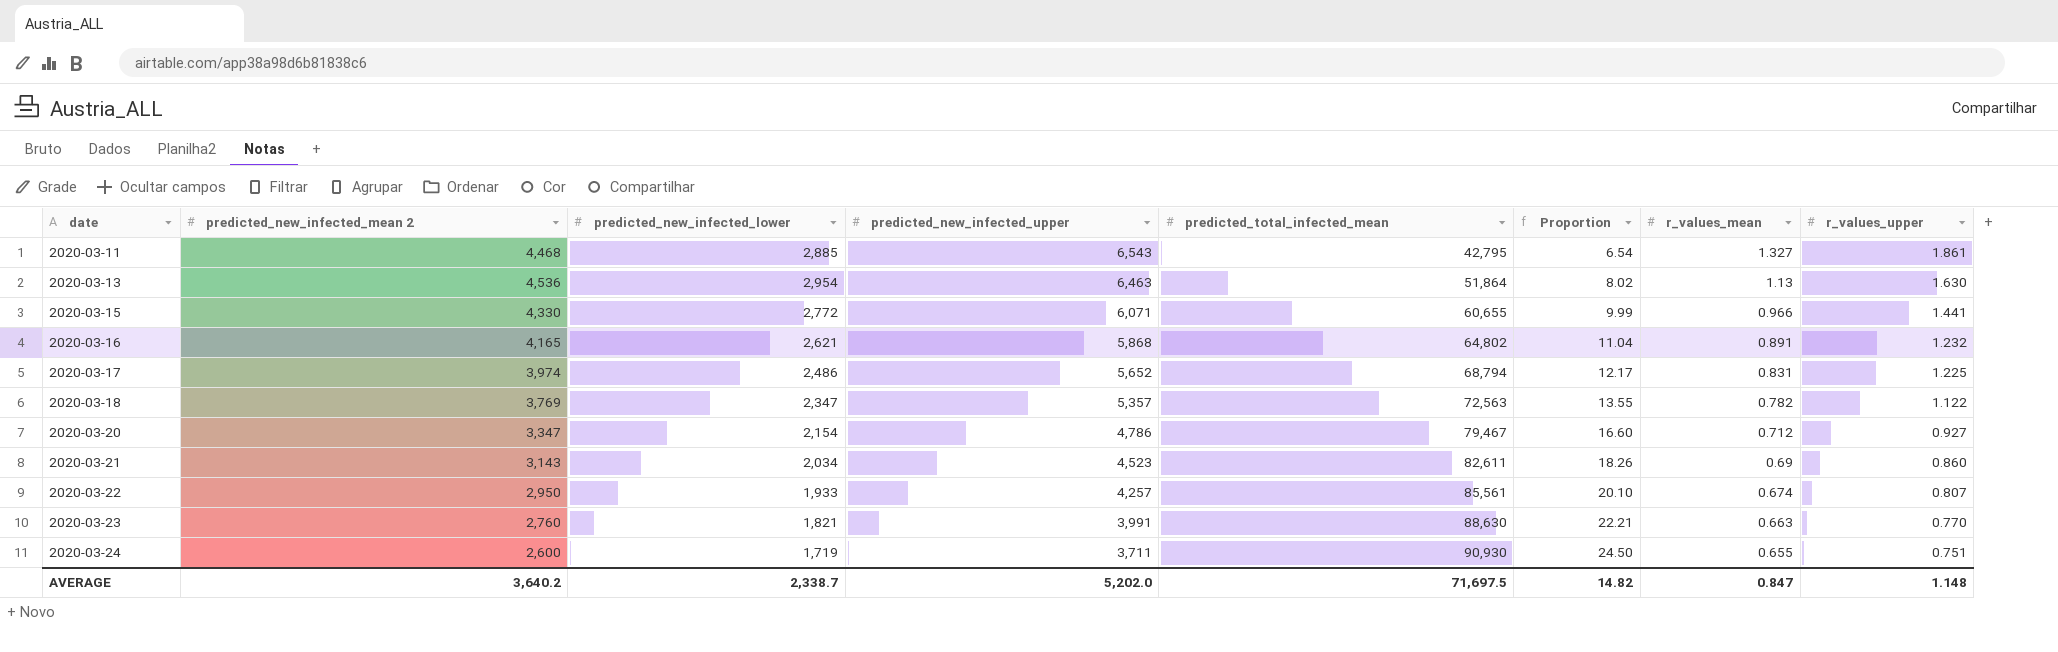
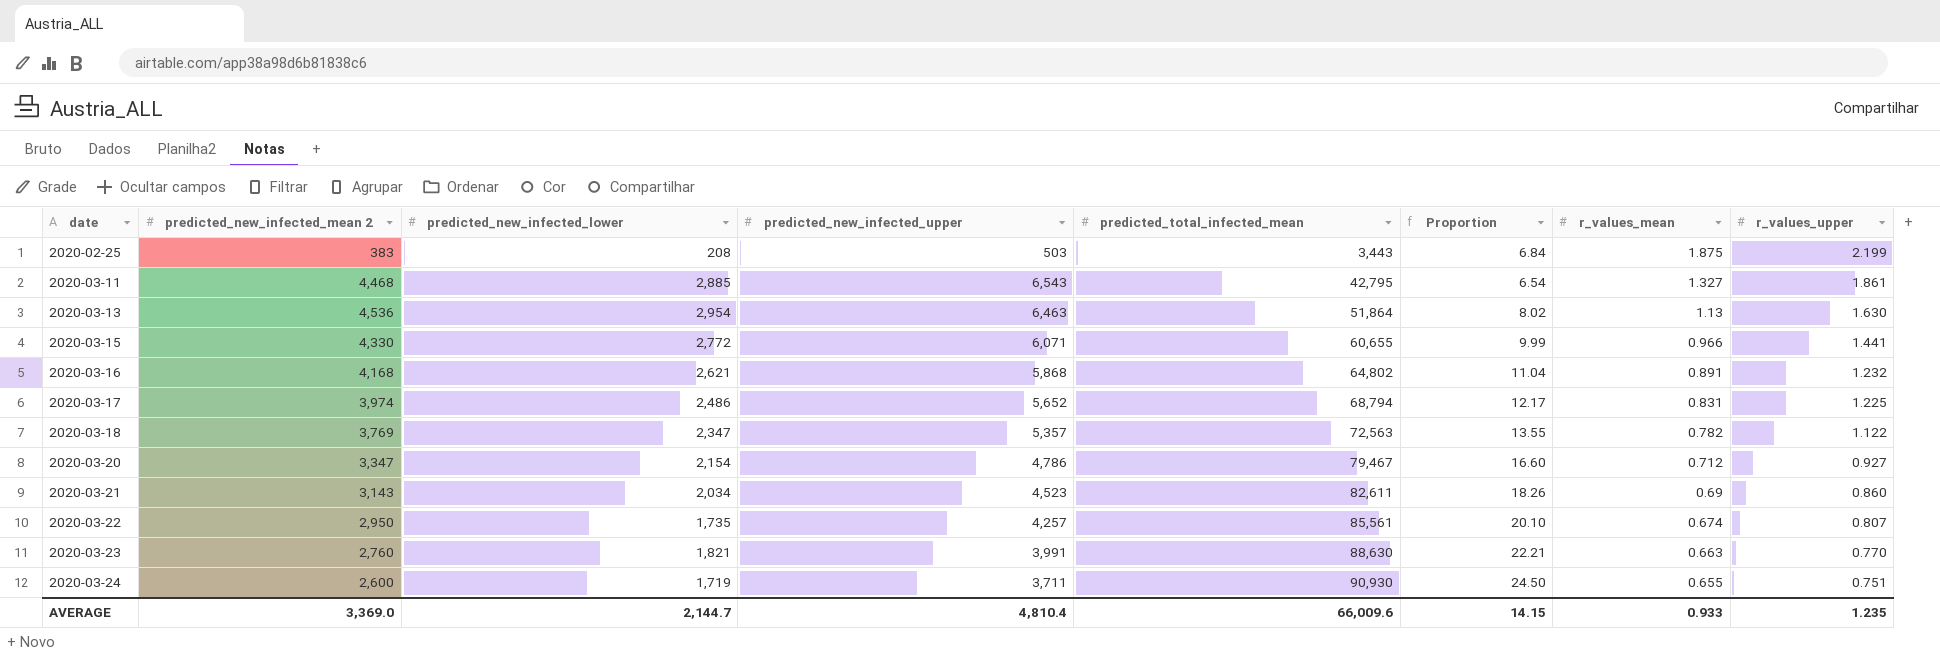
row 2020-02-25: none -> 383 | 208 | 503 | 3,443 | 6.84 | 1.875 | 2.199
2020-03-16 | predicted_new_infected_mean 2: 4,165 -> 4,168
2020-03-22 | predicted_new_infected_lower: 1,933 -> 1,735
AVERAGE | predicted_new_infected_mean 2: 3,640.2 -> 3,369.0
AVERAGE | predicted_new_infected_lower: 2,338.7 -> 2,144.7
AVERAGE | predicted_new_infected_upper: 5,202.0 -> 4,810.4
AVERAGE | predicted_total_infected_mean: 71,697.5 -> 66,009.6
AVERAGE | Proportion: 14.82 -> 14.15
AVERAGE | r_values_mean: 0.847 -> 0.933
AVERAGE | r_values_upper: 1.148 -> 1.235

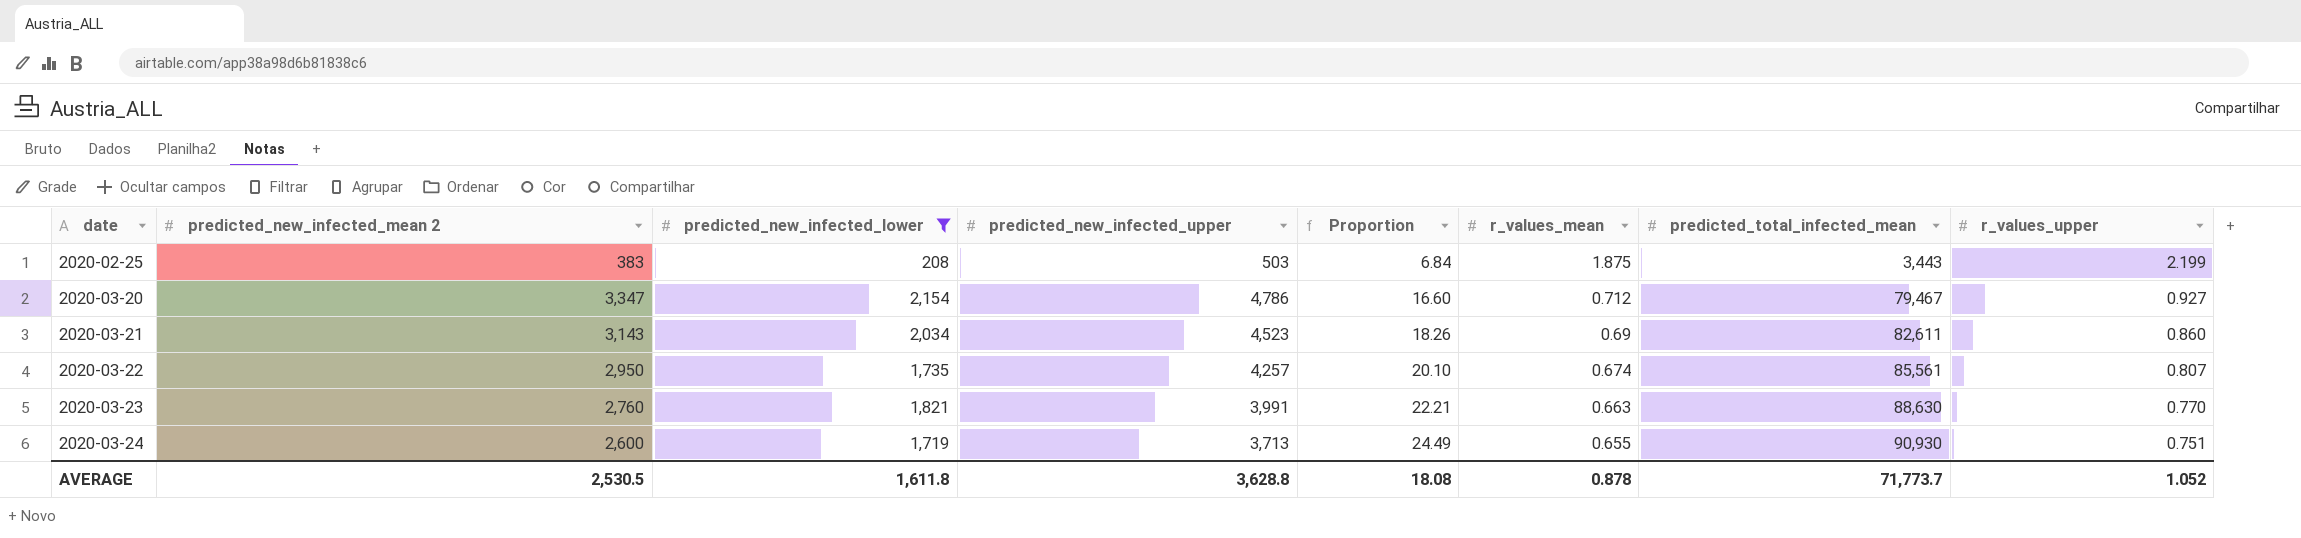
filter: none -> predicted_new_infected_lower <= 2,154
column predicted_total_infected_mean | position: 5 -> 7
2020-03-24 | predicted_new_infected_upper: 3,711 -> 3,713
2020-03-24 | Proportion: 24.50 -> 24.49
AVERAGE | predicted_new_infected_mean 2: 3,369.0 -> 2,530.5
AVERAGE | predicted_new_infected_lower: 2,144.7 -> 1,611.8
AVERAGE | predicted_new_infected_upper: 4,810.4 -> 3,628.8
AVERAGE | Proportion: 14.15 -> 18.08
AVERAGE | r_values_mean: 0.933 -> 0.878
AVERAGE | predicted_total_infected_mean: 66,009.6 -> 71,773.7
AVERAGE | r_values_upper: 1.235 -> 1.052

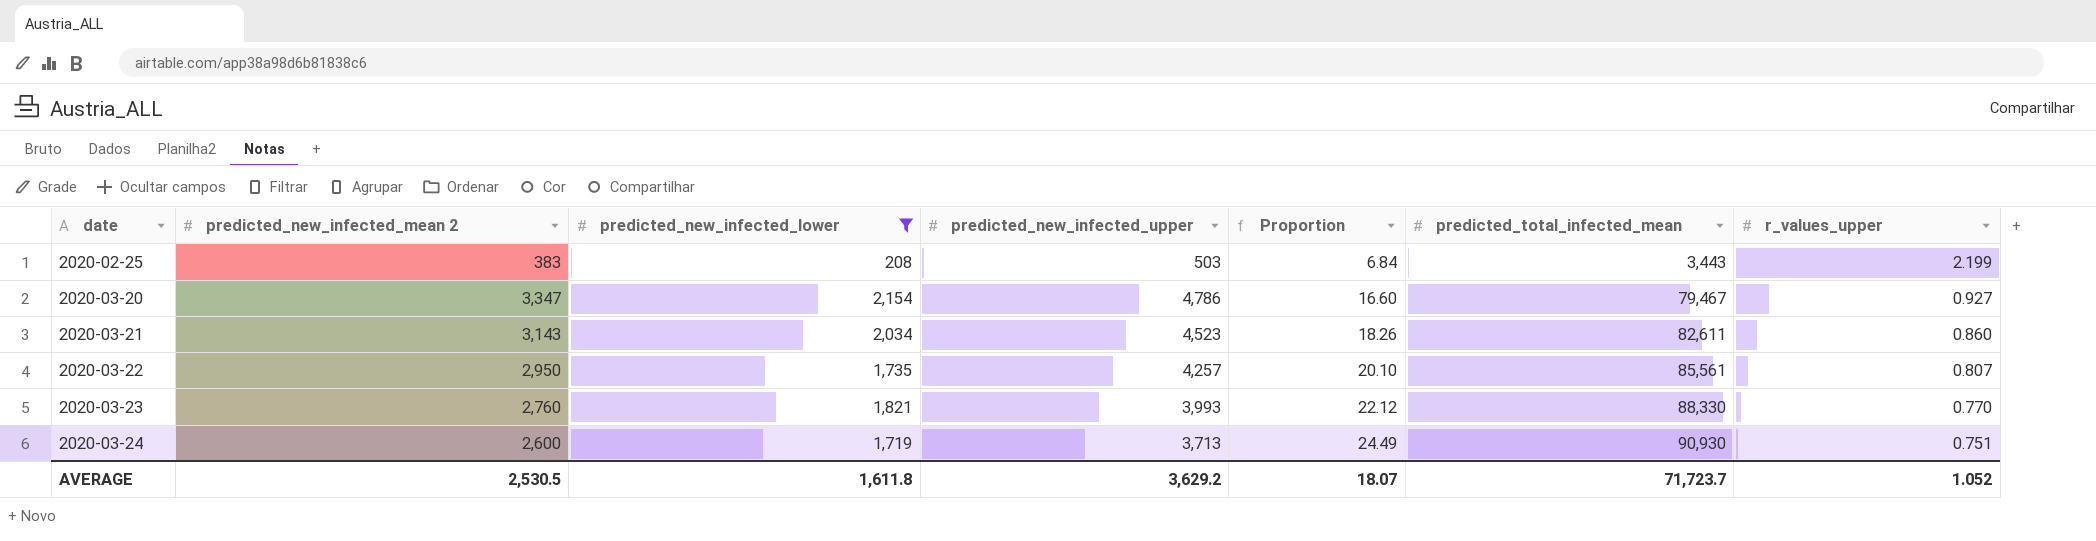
column r_values_mean | position: 6 -> none
2020-03-23 | predicted_new_infected_upper: 3,991 -> 3,993
2020-03-23 | Proportion: 22.21 -> 22.12
2020-03-23 | predicted_total_infected_mean: 88,630 -> 88,330
AVERAGE | predicted_new_infected_upper: 3,628.8 -> 3,629.2
AVERAGE | Proportion: 18.08 -> 18.07
AVERAGE | predicted_total_infected_mean: 71,773.7 -> 71,723.7

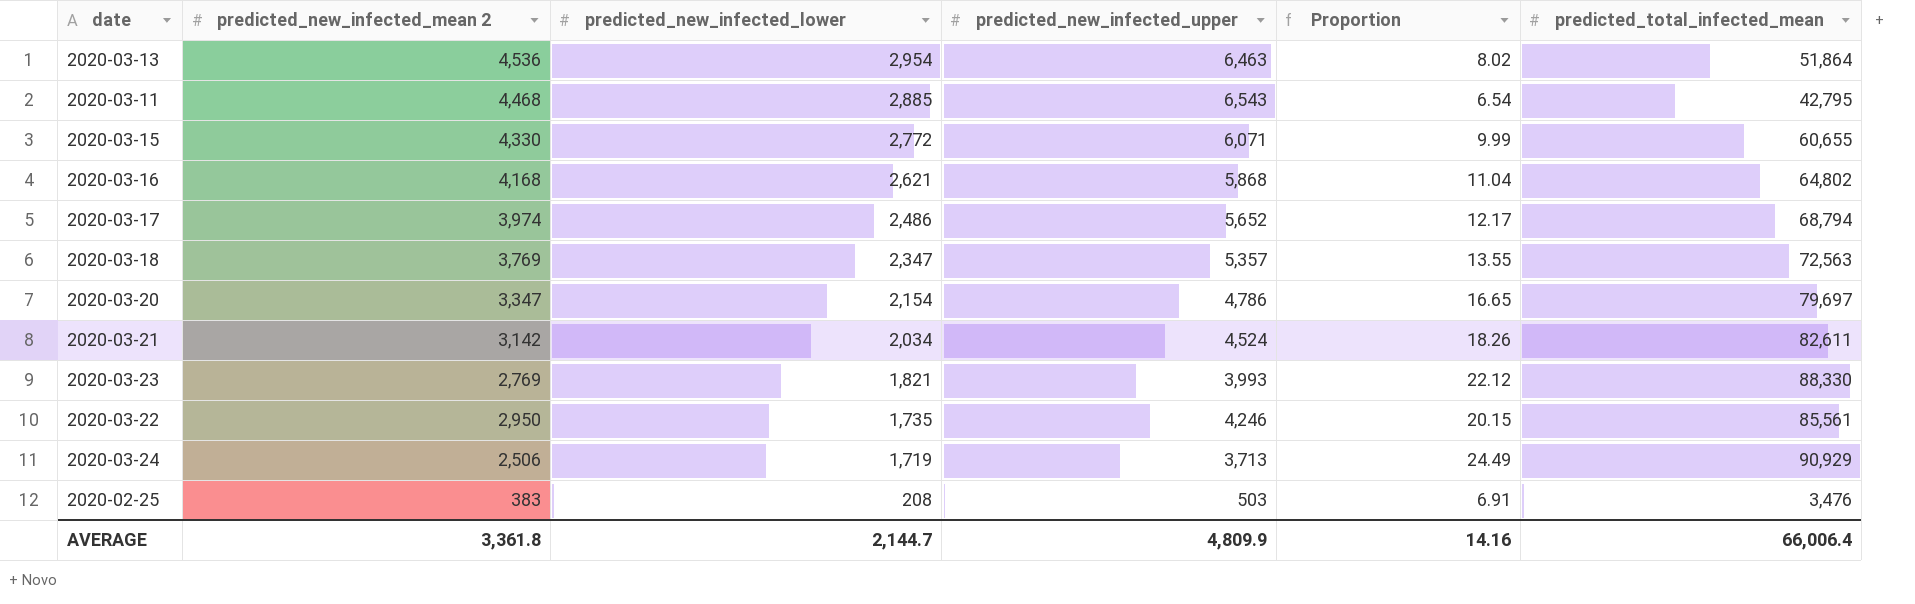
filter: predicted_new_infected_lower <= 2,154 -> none
row order: date ascending -> predicted_new_infected_lower descending
column r_values_upper | position: 7 -> none
2020-03-20 | Proportion: 16.60 -> 16.65
2020-03-20 | predicted_total_infected_mean: 79,467 -> 79,697
2020-03-21 | predicted_new_infected_mean 2: 3,143 -> 3,142
2020-03-21 | predicted_new_infected_upper: 4,523 -> 4,524
2020-03-23 | predicted_new_infected_mean 2: 2,760 -> 2,769
2020-03-22 | predicted_new_infected_upper: 4,257 -> 4,246
2020-03-22 | Proportion: 20.10 -> 20.15
2020-03-24 | predicted_new_infected_mean 2: 2,600 -> 2,506
2020-03-24 | predicted_total_infected_mean: 90,930 -> 90,929
2020-02-25 | Proportion: 6.84 -> 6.91
2020-02-25 | predicted_total_infected_mean: 3,443 -> 3,476
AVERAGE | predicted_new_infected_mean 2: 2,530.5 -> 3,361.8
AVERAGE | predicted_new_infected_lower: 1,611.8 -> 2,144.7
AVERAGE | predicted_new_infected_upper: 3,629.2 -> 4,809.9
AVERAGE | Proportion: 18.07 -> 14.16
AVERAGE | predicted_total_infected_mean: 71,723.7 -> 66,006.4

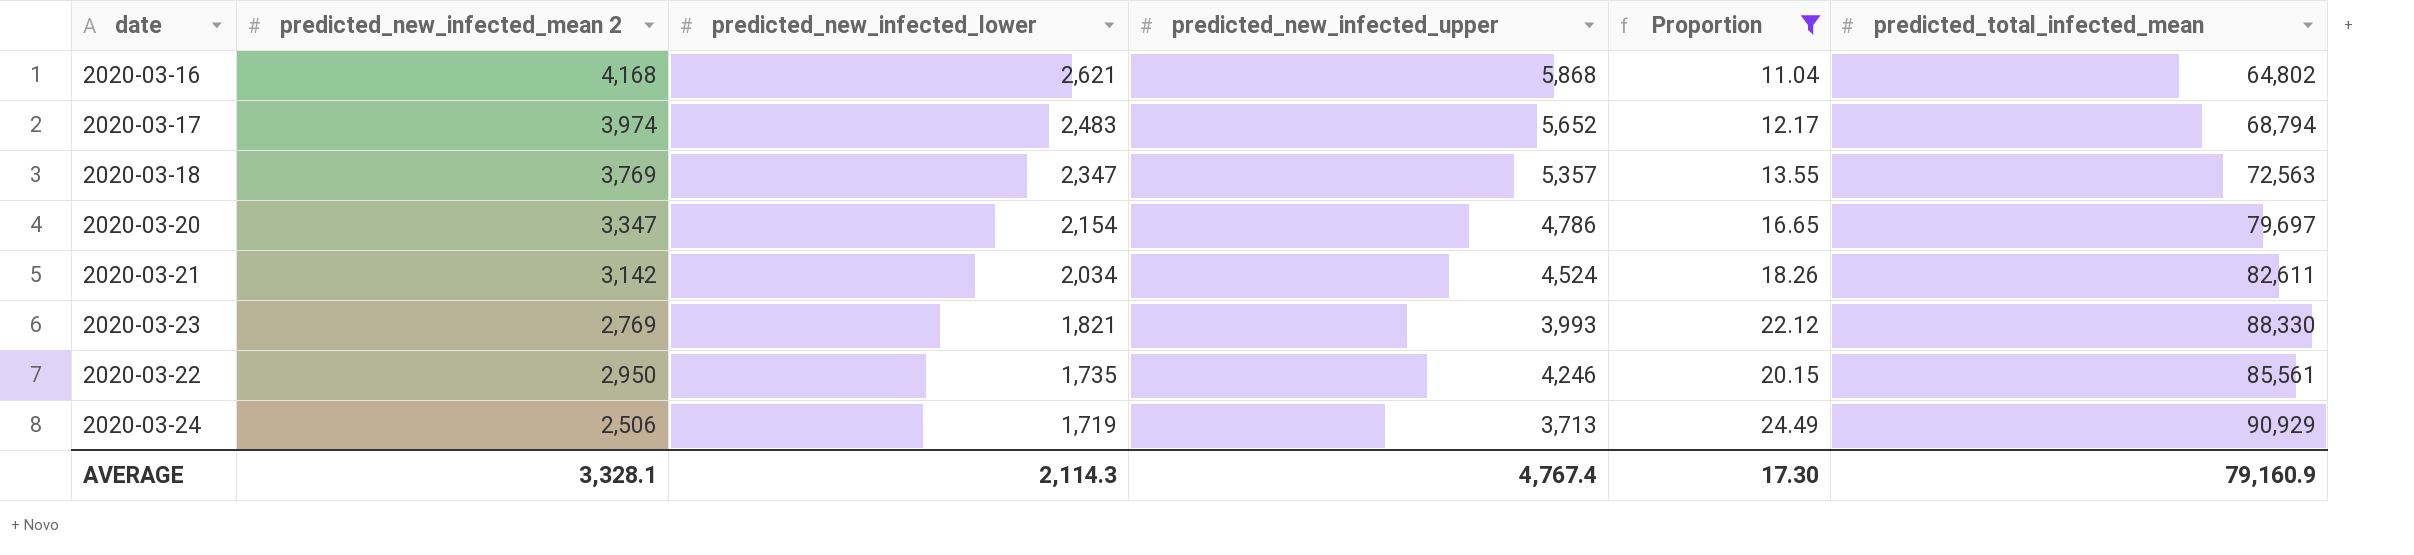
filter: none -> Proportion >= 11.04
2020-03-17 | predicted_new_infected_lower: 2,486 -> 2,483
AVERAGE | predicted_new_infected_mean 2: 3,361.8 -> 3,328.1
AVERAGE | predicted_new_infected_lower: 2,144.7 -> 2,114.3
AVERAGE | predicted_new_infected_upper: 4,809.9 -> 4,767.4
AVERAGE | Proportion: 14.16 -> 17.30
AVERAGE | predicted_total_infected_mean: 66,006.4 -> 79,160.9

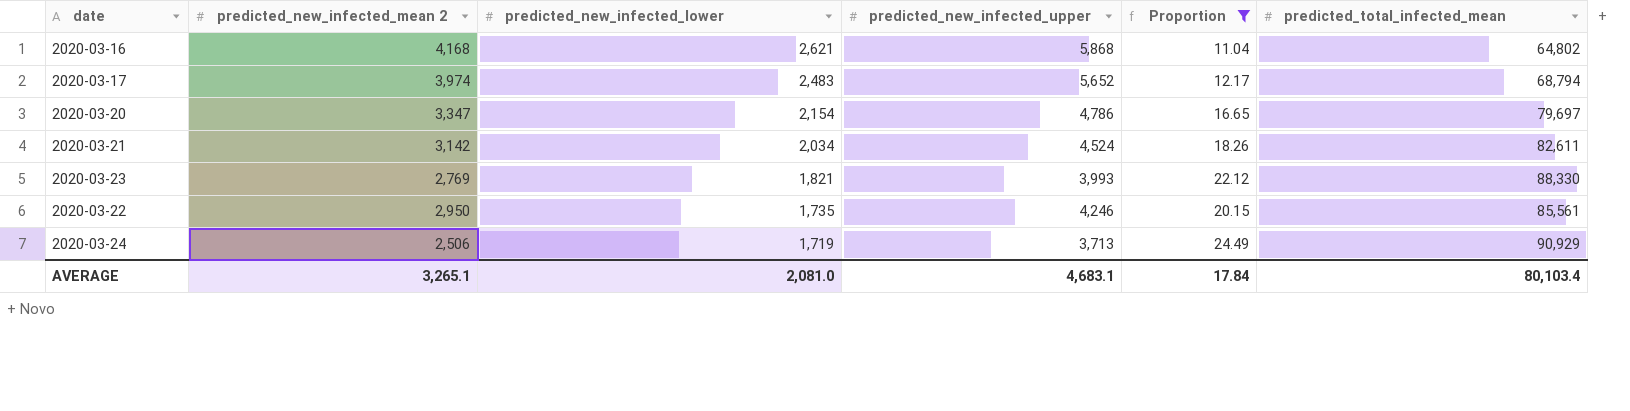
row 2020-03-18: 3,769 | 2,347 | 5,357 | 13.55 | 72,563 -> none
AVERAGE | predicted_new_infected_mean 2: 3,328.1 -> 3,265.1
AVERAGE | predicted_new_infected_lower: 2,114.3 -> 2,081.0
AVERAGE | predicted_new_infected_upper: 4,767.4 -> 4,683.1
AVERAGE | Proportion: 17.30 -> 17.84
AVERAGE | predicted_total_infected_mean: 79,160.9 -> 80,103.4

